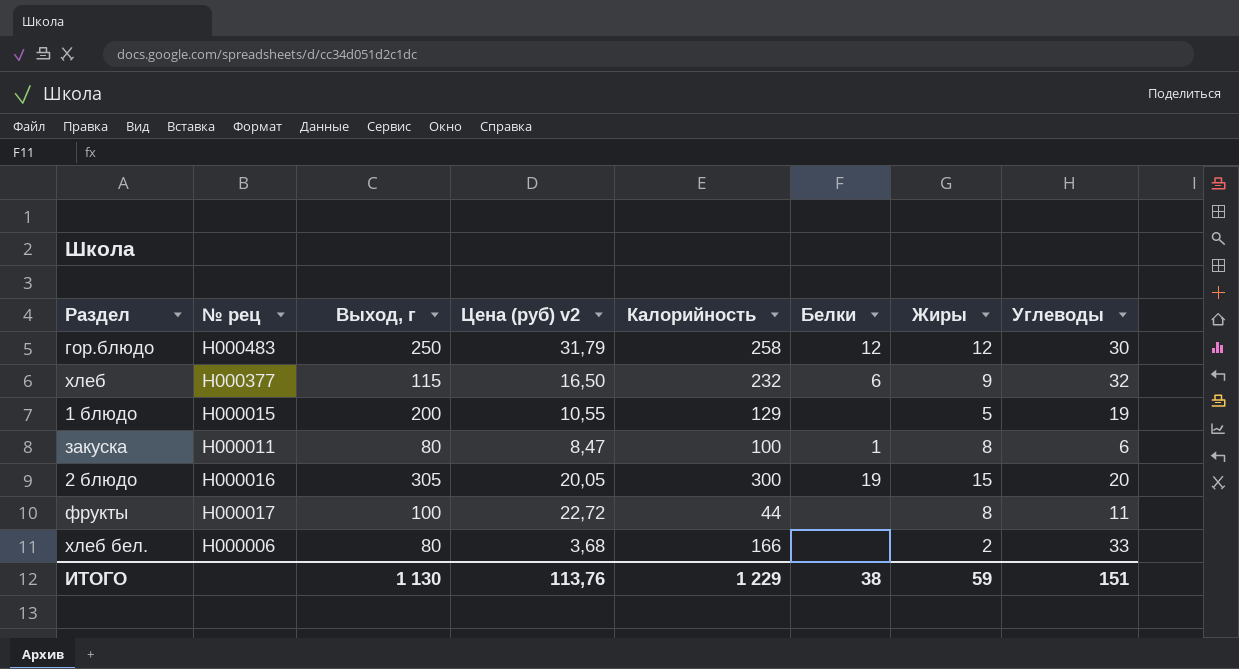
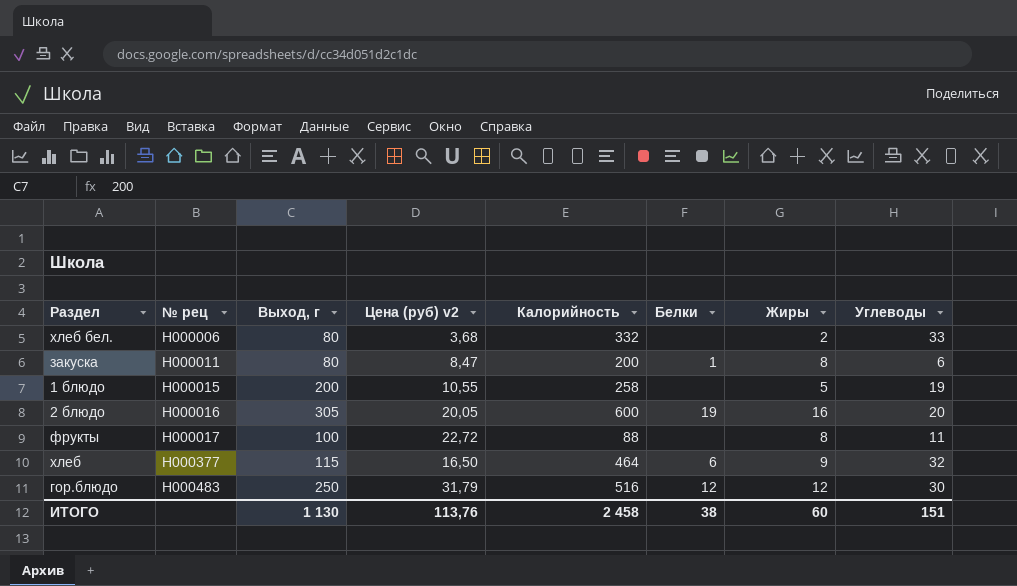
row order: none -> № рец ascending
хлеб бел. | Калорийность: 166 -> 332
закуска | Калорийность: 100 -> 200
1 блюдо | Калорийность: 129 -> 258
2 блюдо | Калорийность: 300 -> 600
2 блюдо | Жиры: 15 -> 16
фрукты | Калорийность: 44 -> 88
хлеб | Калорийность: 232 -> 464
гор.блюдо | Калорийность: 258 -> 516
ИТОГО | Калорийность: 1 229 -> 2 458
ИТОГО | Жиры: 59 -> 60

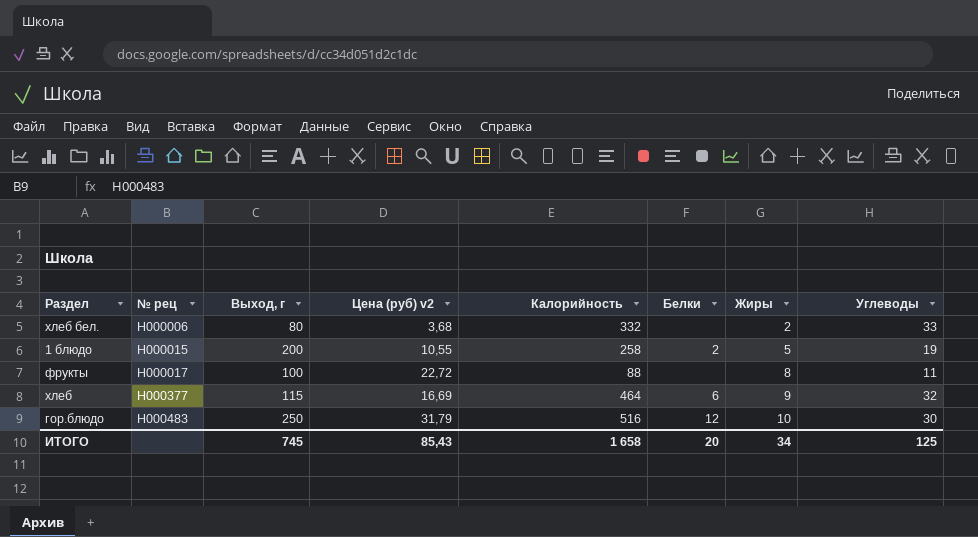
row закуска: Н000011 | 80 | 8,47 | 200 | 1 | 8 | 6 -> none
row 2 блюдо: Н000016 | 305 | 20,05 | 600 | 19 | 16 | 20 -> none
1 блюдо | Белки: none -> 2
хлеб | Цена (руб) v2: 16,50 -> 16,69
гор.блюдо | Жиры: 12 -> 10
ИТОГО | Выход, г: 1 130 -> 745
ИТОГО | Цена (руб) v2: 113,76 -> 85,43
ИТОГО | Калорийность: 2 458 -> 1 658
ИТОГО | Белки: 38 -> 20
ИТОГО | Жиры: 60 -> 34
ИТОГО | Углеводы: 151 -> 125

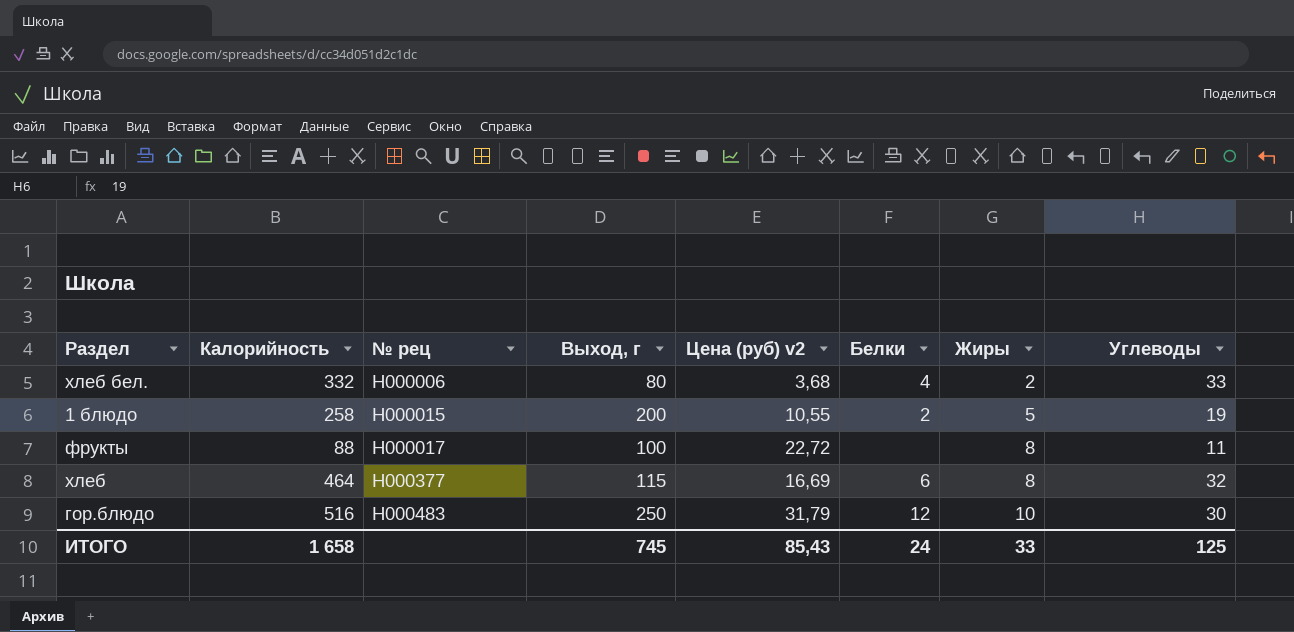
column Калорийность | position: 5 -> 2
хлеб бел. | Белки: none -> 4
хлеб | Жиры: 9 -> 8
ИТОГО | Белки: 20 -> 24
ИТОГО | Жиры: 34 -> 33

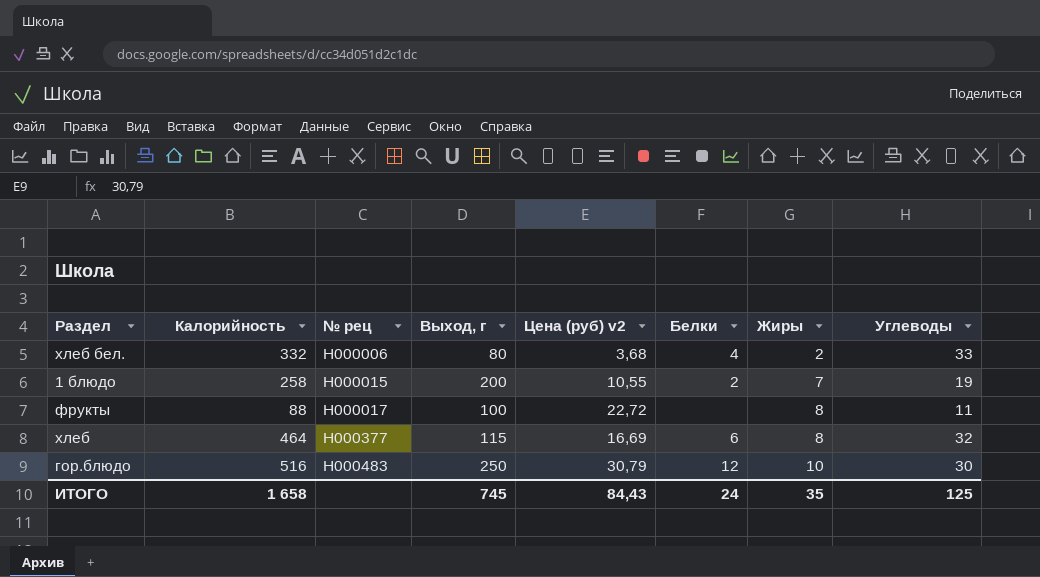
1 блюдо | Жиры: 5 -> 7
гор.блюдо | Цена (руб) v2: 31,79 -> 30,79
ИТОГО | Цена (руб) v2: 85,43 -> 84,43
ИТОГО | Жиры: 33 -> 35

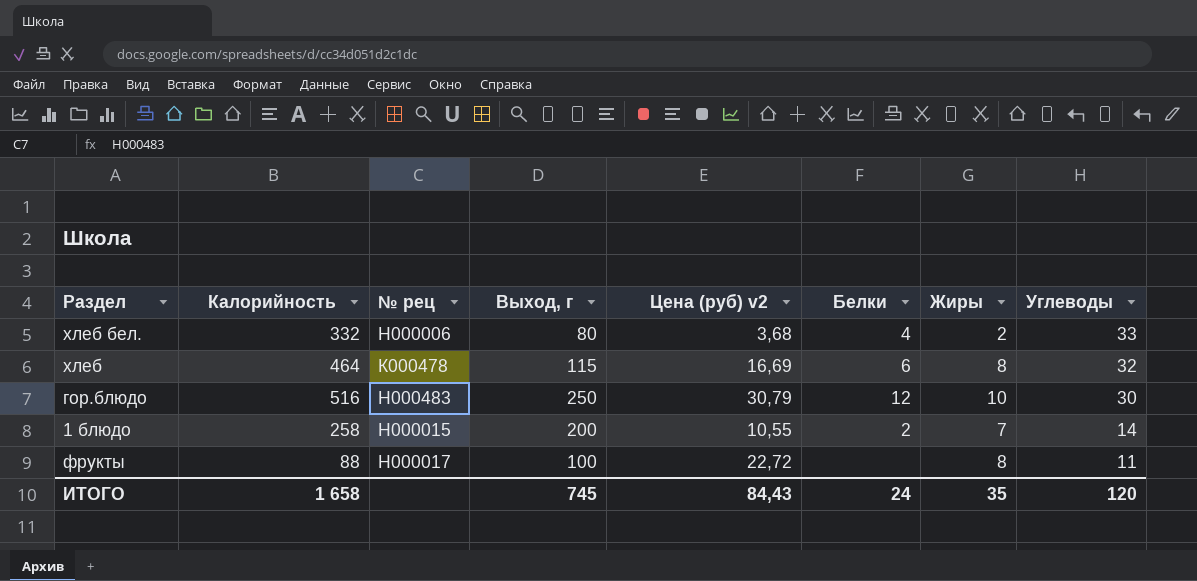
row order: № рец ascending -> Углеводы descending
хлеб | № рец: Н000377 -> К000478
1 блюдо | Углеводы: 19 -> 14
ИТОГО | Углеводы: 125 -> 120

